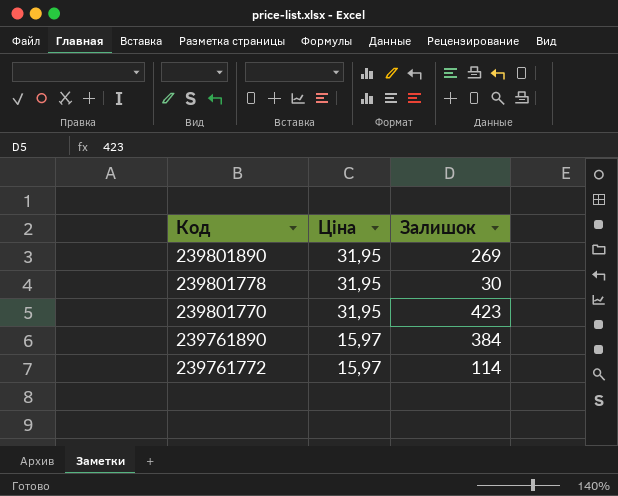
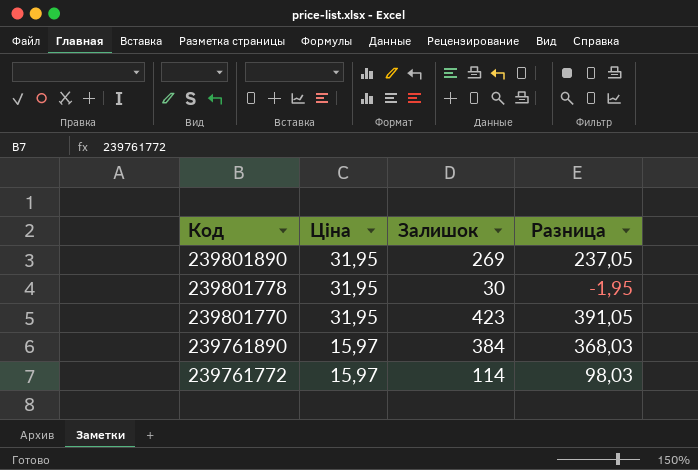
column Разница | formula: none -> [Залишок] - [Ціна]

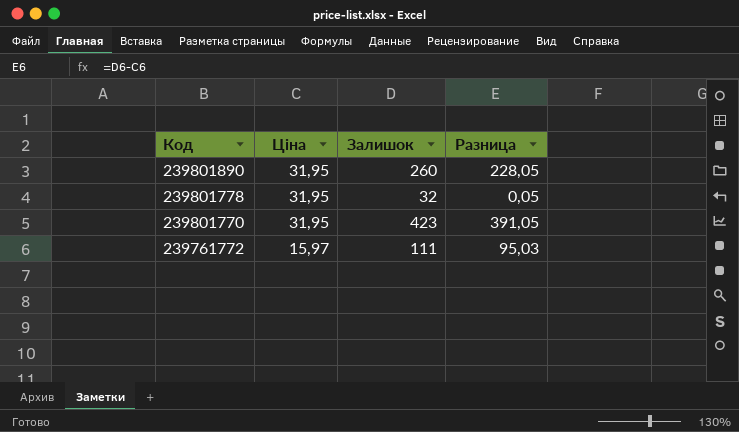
row 239761890: 15,97 | 384 | 368,03 -> none
239801890 | Залишок: 269 -> 260
239801890 | Разница: 237,05 -> 228,05
239801778 | Залишок: 30 -> 32
239801778 | Разница: -1,95 -> 0,05
239761772 | Залишок: 114 -> 111
239761772 | Разница: 98,03 -> 95,03

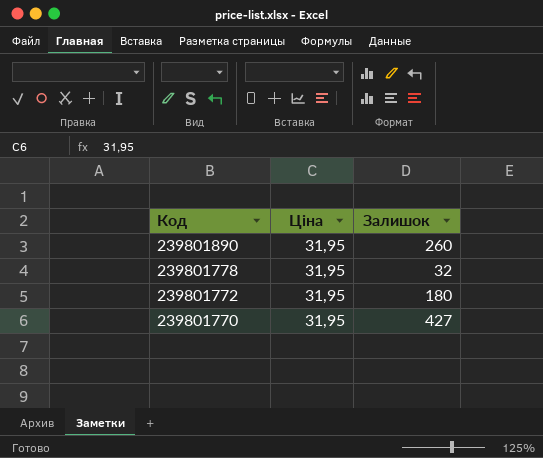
column Разница | formula: [Залишок] - [Ціна] -> none
row 239761772: 15,97 | 111 | 95,03 -> none
row 239801772: none -> 31,95 | 180
239801770 | Залишок: 423 -> 427

